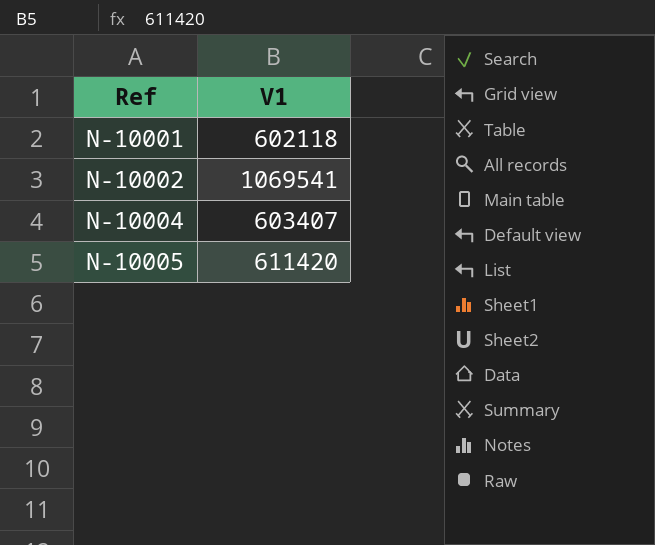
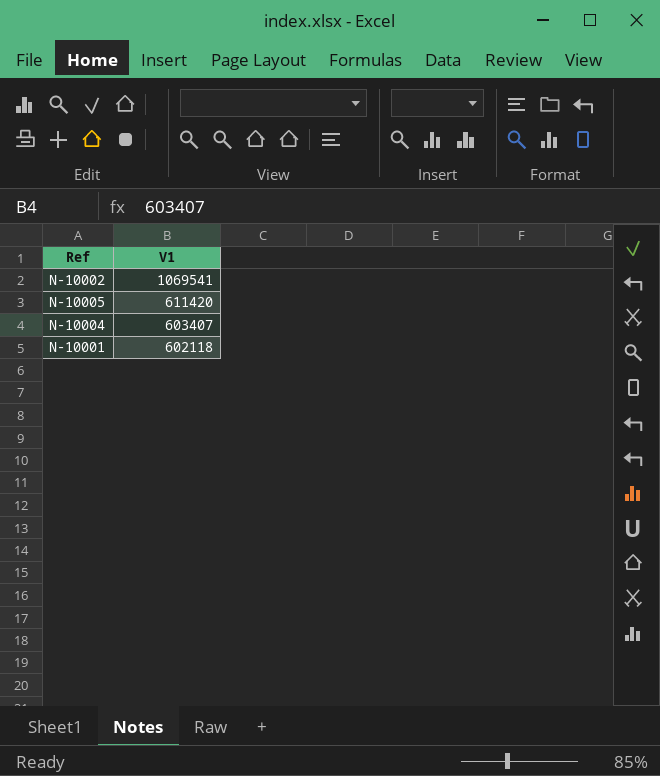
row order: Ref ascending -> V1 descending

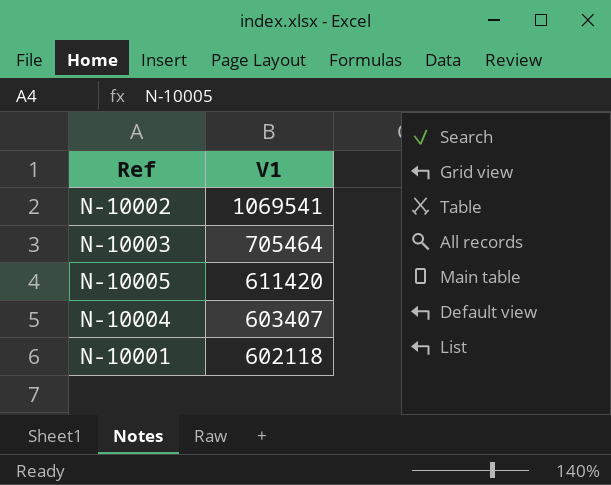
row N-10003: none -> 705464

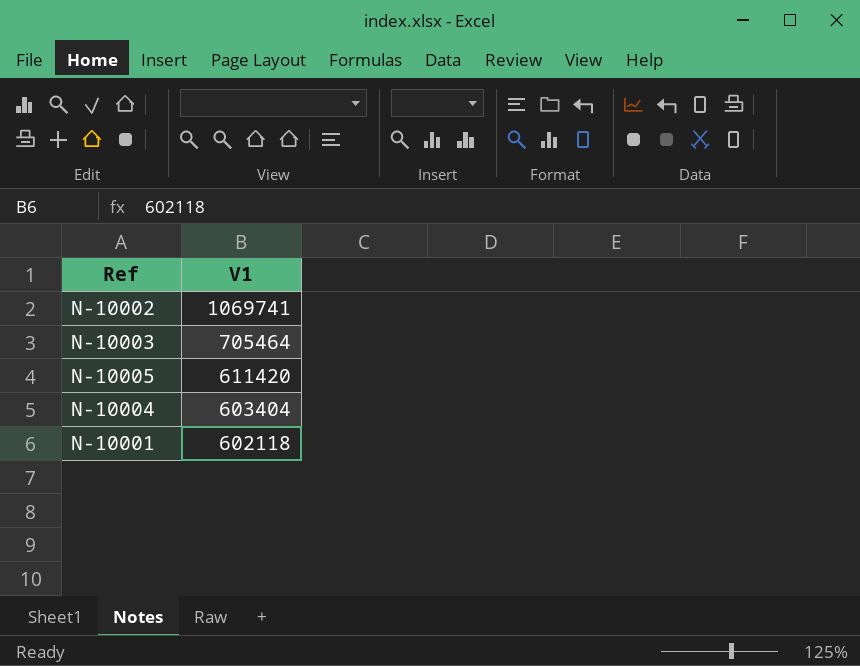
N-10002 | V1: 1069541 -> 1069741
N-10004 | V1: 603407 -> 603404

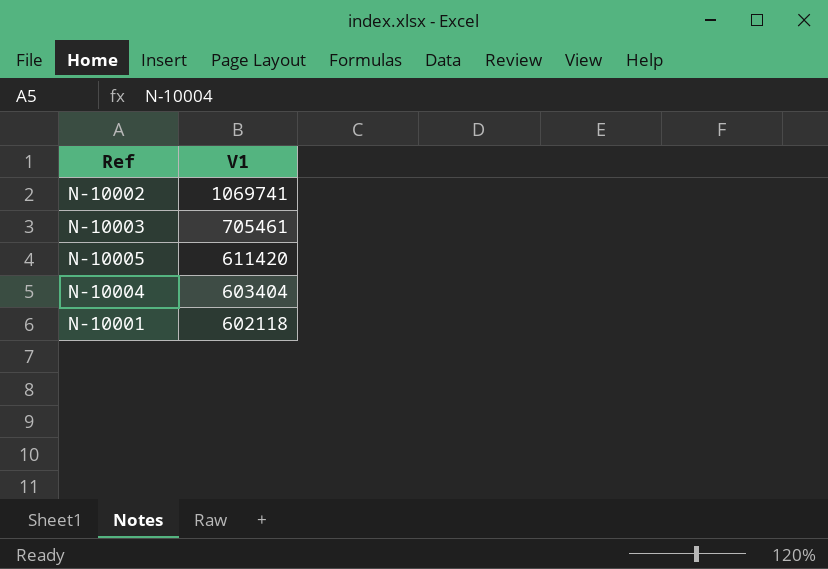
N-10003 | V1: 705464 -> 705461

